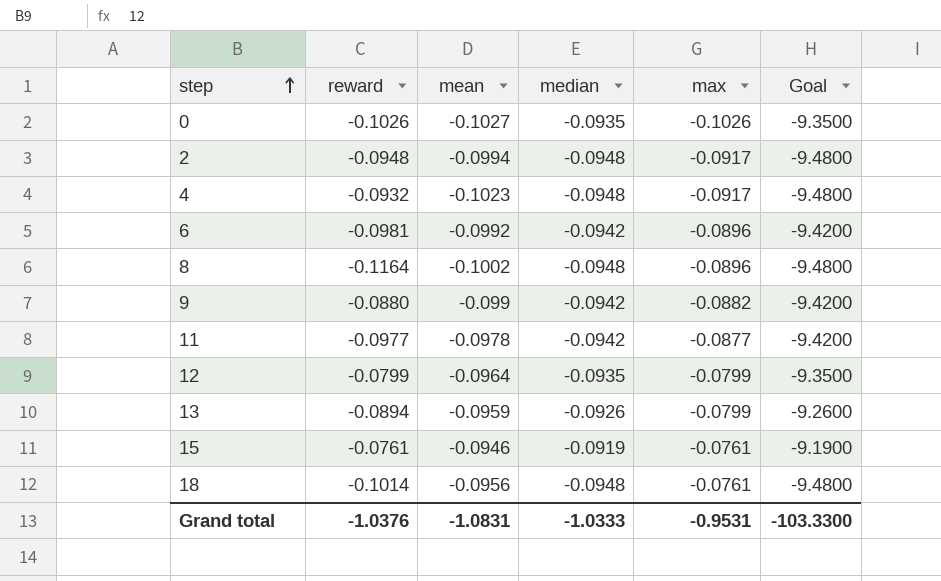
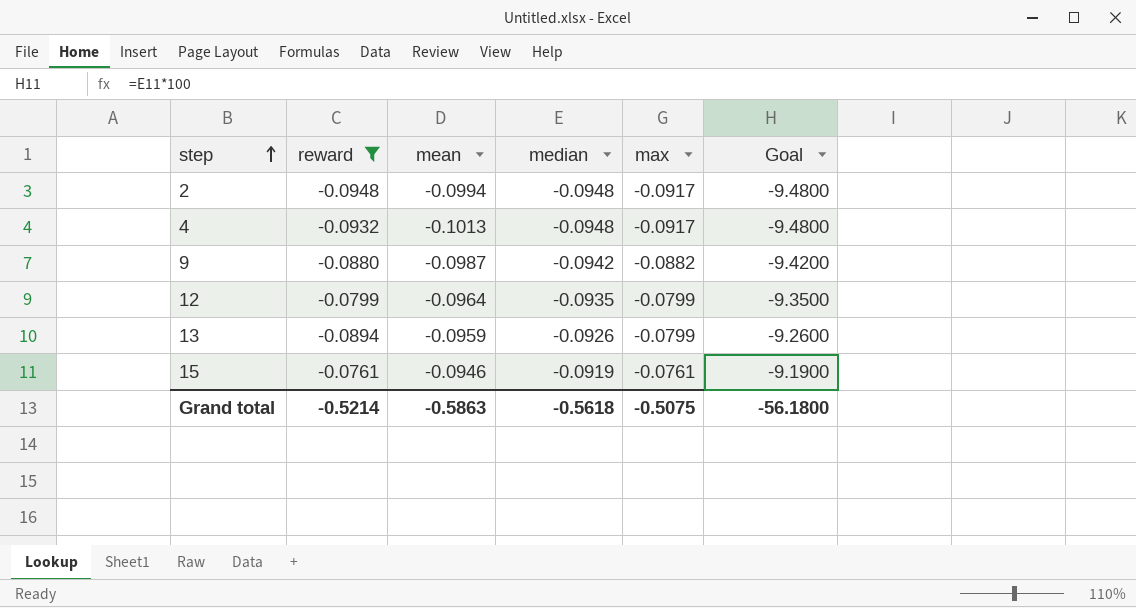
filter: none -> reward >= -0.0948
4 | mean: -0.1023 -> -0.1013
9 | mean: -0.099 -> -0.0987
Grand total | reward: -1.0376 -> -0.5214
Grand total | mean: -1.0831 -> -0.5863
Grand total | median: -1.0333 -> -0.5618
Grand total | max: -0.9531 -> -0.5075
Grand total | Goal: -103.3300 -> -56.1800

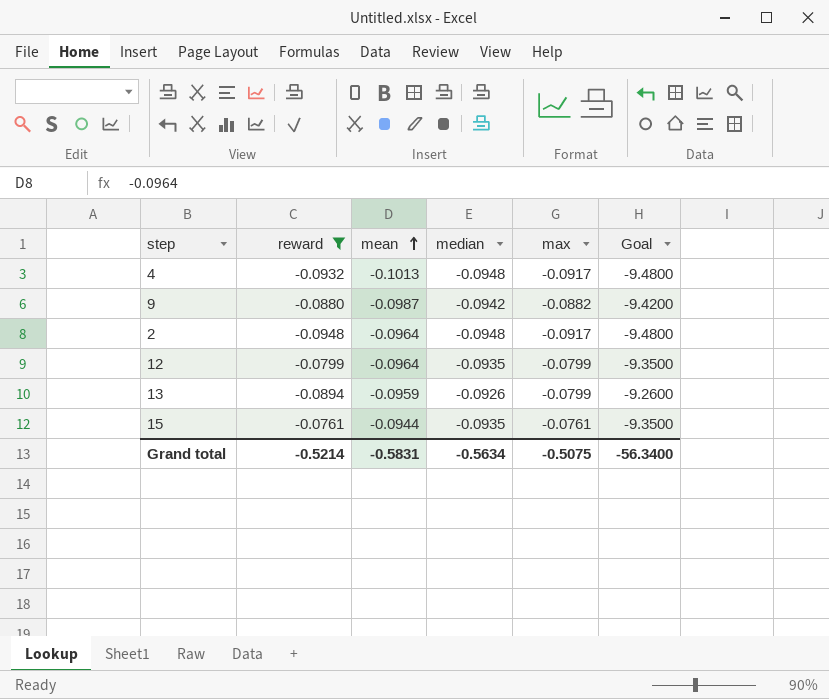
row order: step ascending -> mean ascending
2 | mean: -0.0994 -> -0.0964
15 | mean: -0.0946 -> -0.0944
15 | median: -0.0919 -> -0.0935
15 | Goal: -9.1900 -> -9.3500
Grand total | mean: -0.5863 -> -0.5831
Grand total | median: -0.5618 -> -0.5634
Grand total | Goal: -56.1800 -> -56.3400

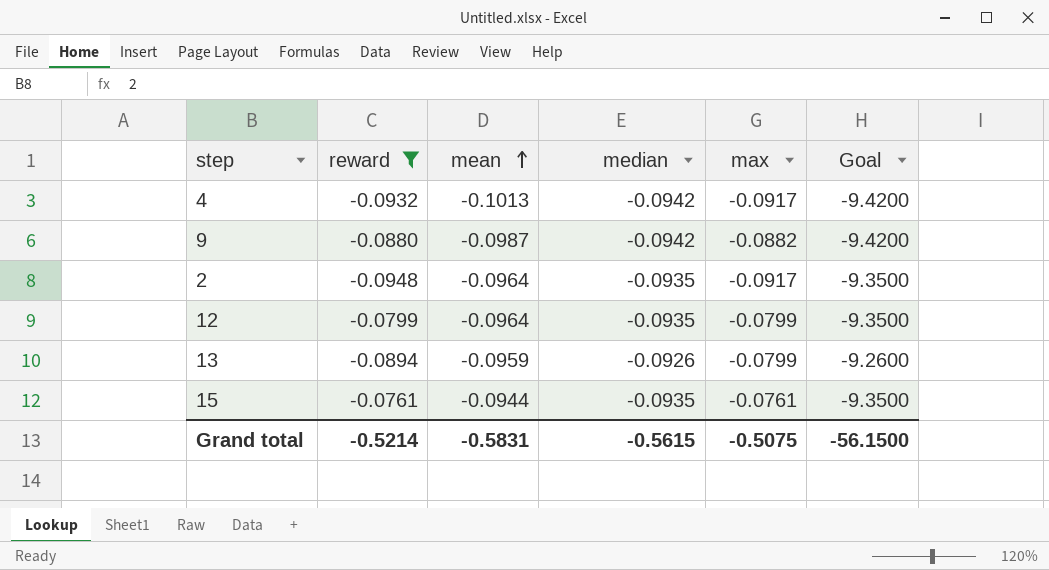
4 | median: -0.0948 -> -0.0942
4 | Goal: -9.4800 -> -9.4200
2 | median: -0.0948 -> -0.0935
2 | Goal: -9.4800 -> -9.3500
Grand total | median: -0.5634 -> -0.5615
Grand total | Goal: -56.3400 -> -56.1500

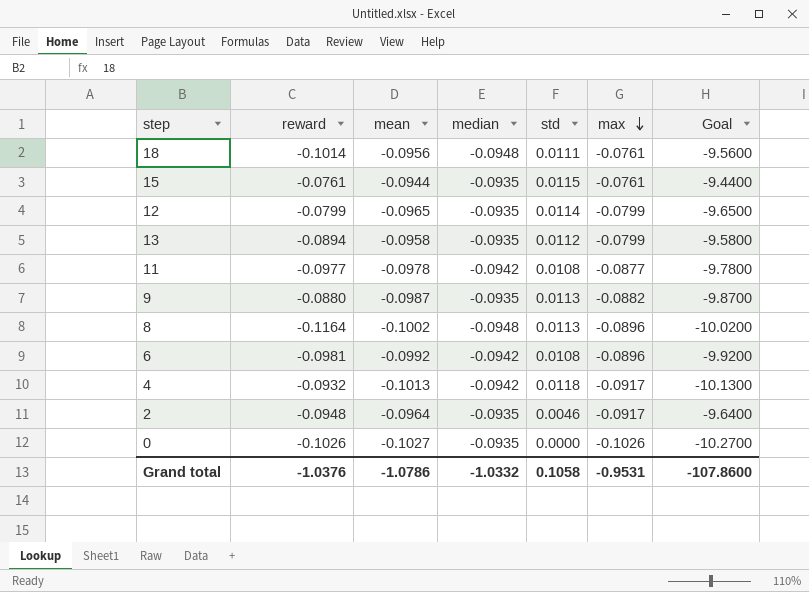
filter: reward >= -0.0948 -> none
row order: mean ascending -> max descending
column std | position: none -> 5
column Goal | formula: [median] * 100 -> [mean] * 100
12 | mean: -0.0964 -> -0.0965
13 | mean: -0.0959 -> -0.0958
13 | median: -0.0926 -> -0.0935
9 | median: -0.0942 -> -0.0935
Grand total | reward: -0.5214 -> -1.0376
Grand total | mean: -0.5831 -> -1.0786
Grand total | median: -0.5615 -> -1.0332
Grand total | max: -0.5075 -> -0.9531
Grand total | Goal: -56.1500 -> -107.8600

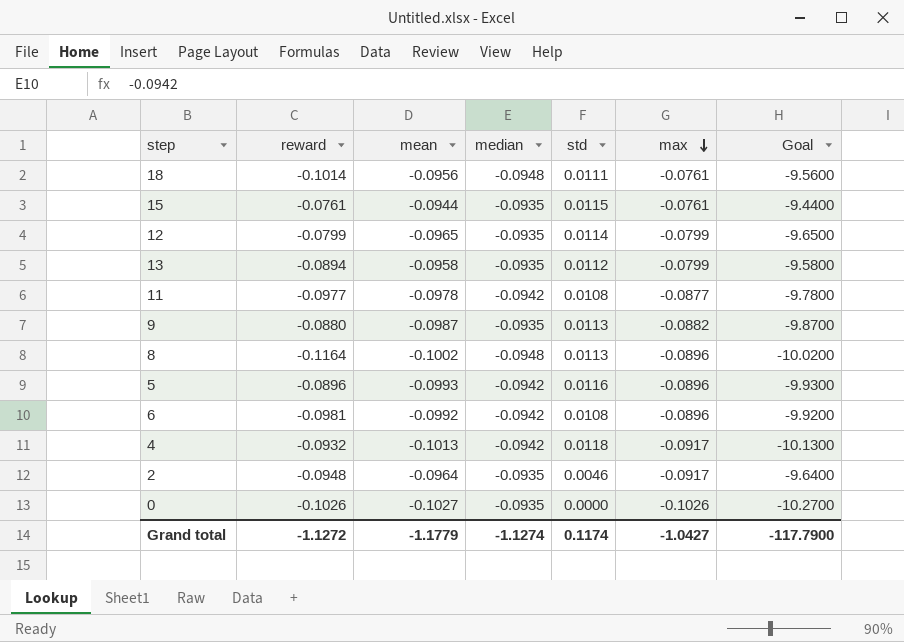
row 5: none -> -0.0896 | -0.0993 | -0.0942 | 0.0116 | -0.0896 | -9.9300
Grand total | reward: -1.0376 -> -1.1272
Grand total | mean: -1.0786 -> -1.1779
Grand total | median: -1.0332 -> -1.1274
Grand total | std: 0.1058 -> 0.1174
Grand total | max: -0.9531 -> -1.0427
Grand total | Goal: -107.8600 -> -117.7900

